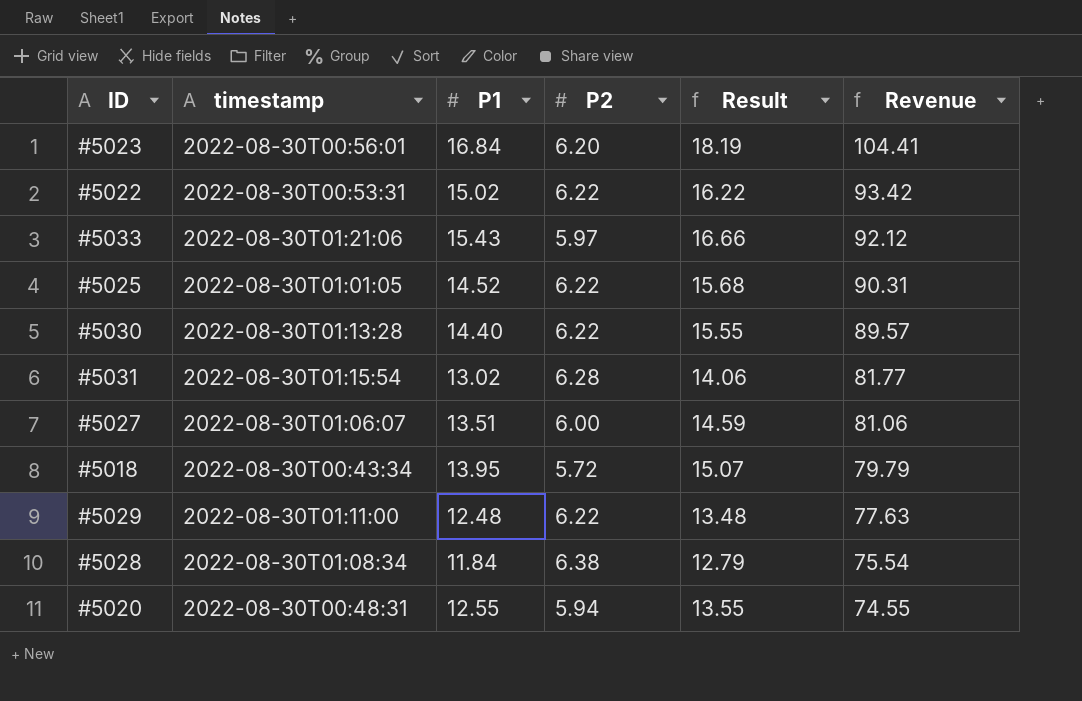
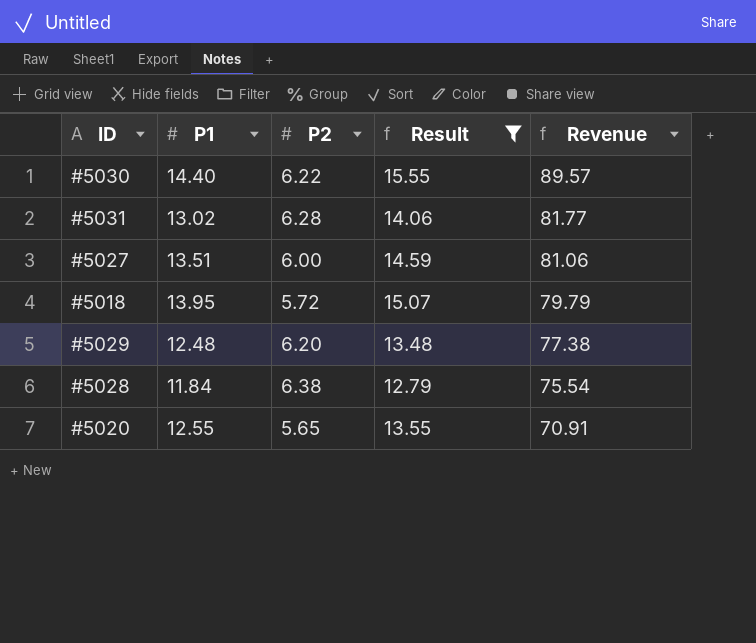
filter: none -> Result <= 15.55
column timestamp | position: 2 -> none
#5029 | P2: 6.22 -> 6.20
#5029 | Revenue: 77.63 -> 77.38
#5020 | P2: 5.94 -> 5.65
#5020 | Revenue: 74.55 -> 70.91

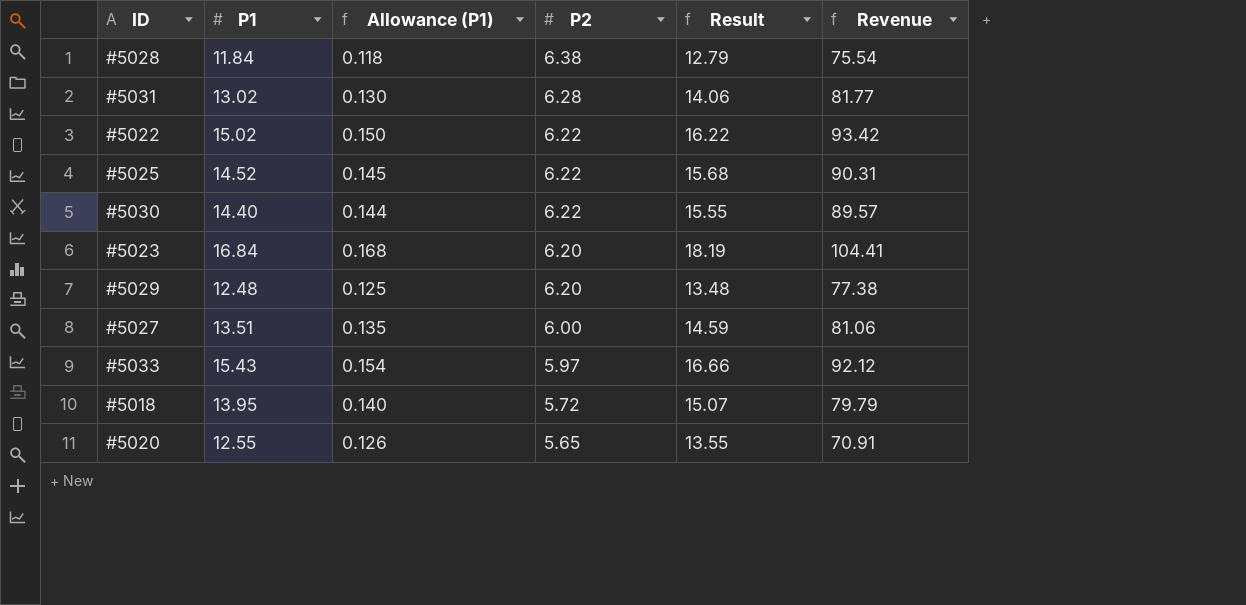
filter: Result <= 15.55 -> none
row order: Revenue descending -> P2 descending
column Allowance (P1) | formula: none -> [P1] * 0.01

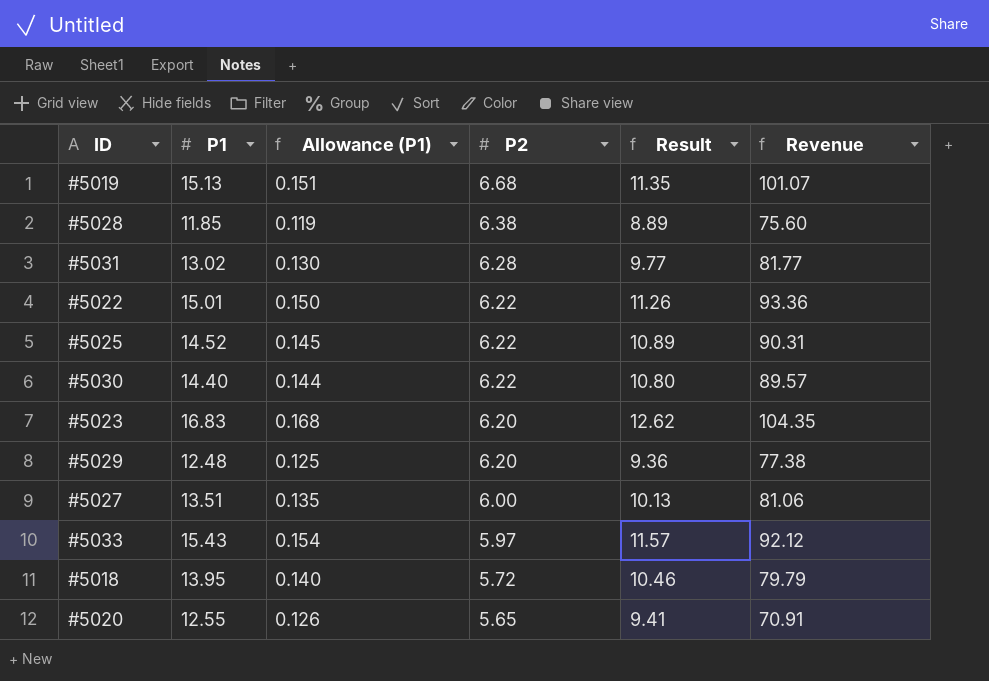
column Result | formula: [P1] * 1.08 -> [P1] * 0.75
row #5019: none -> 15.13 | 0.151 | 6.68 | 11.35 | 101.07
#5028 | P1: 11.84 -> 11.85
#5028 | Allowance (P1): 0.118 -> 0.119
#5028 | Revenue: 75.54 -> 75.60
#5022 | P1: 15.02 -> 15.01
#5022 | Revenue: 93.42 -> 93.36
#5023 | P1: 16.84 -> 16.83
#5023 | Revenue: 104.41 -> 104.35

